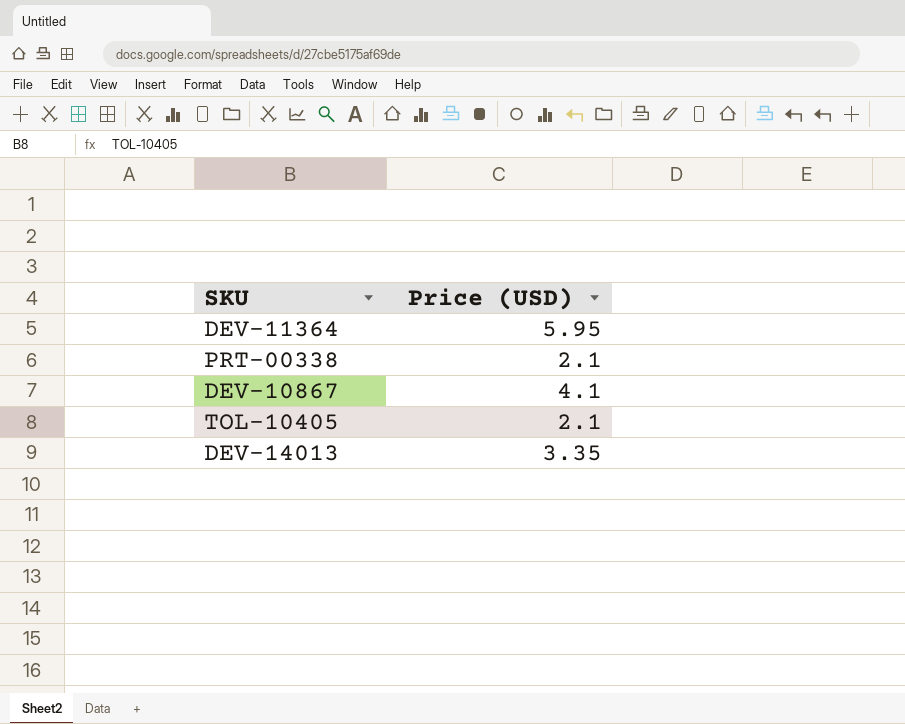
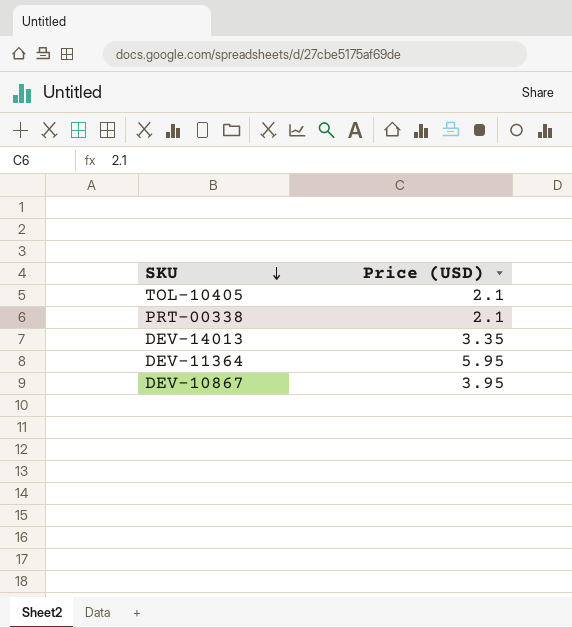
row order: none -> SKU descending
DEV-10867 | Price (USD): 4.1 -> 3.95

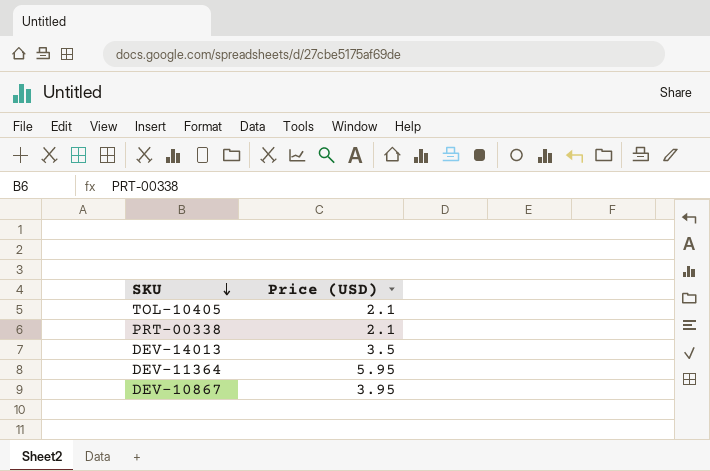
DEV-14013 | Price (USD): 3.35 -> 3.5

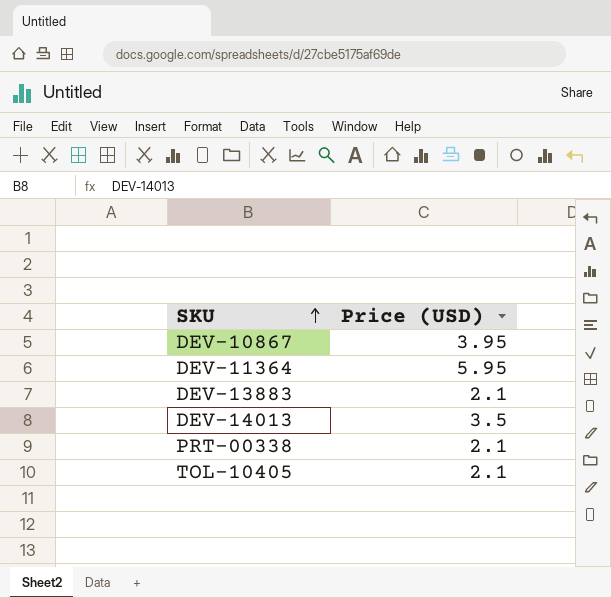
row order: SKU descending -> SKU ascending
row DEV-13883: none -> 2.1

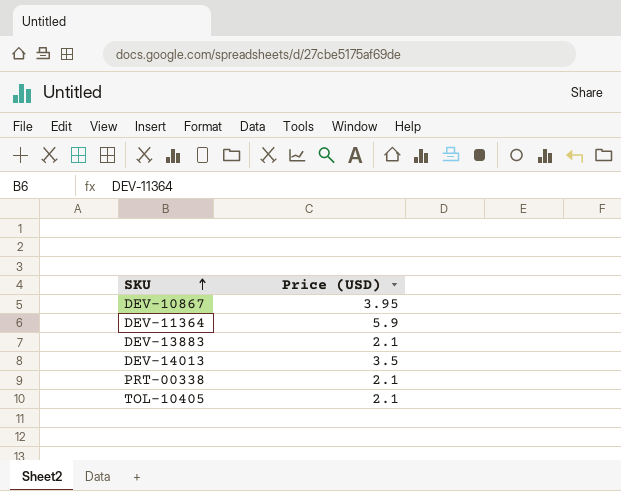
DEV-11364 | Price (USD): 5.95 -> 5.9

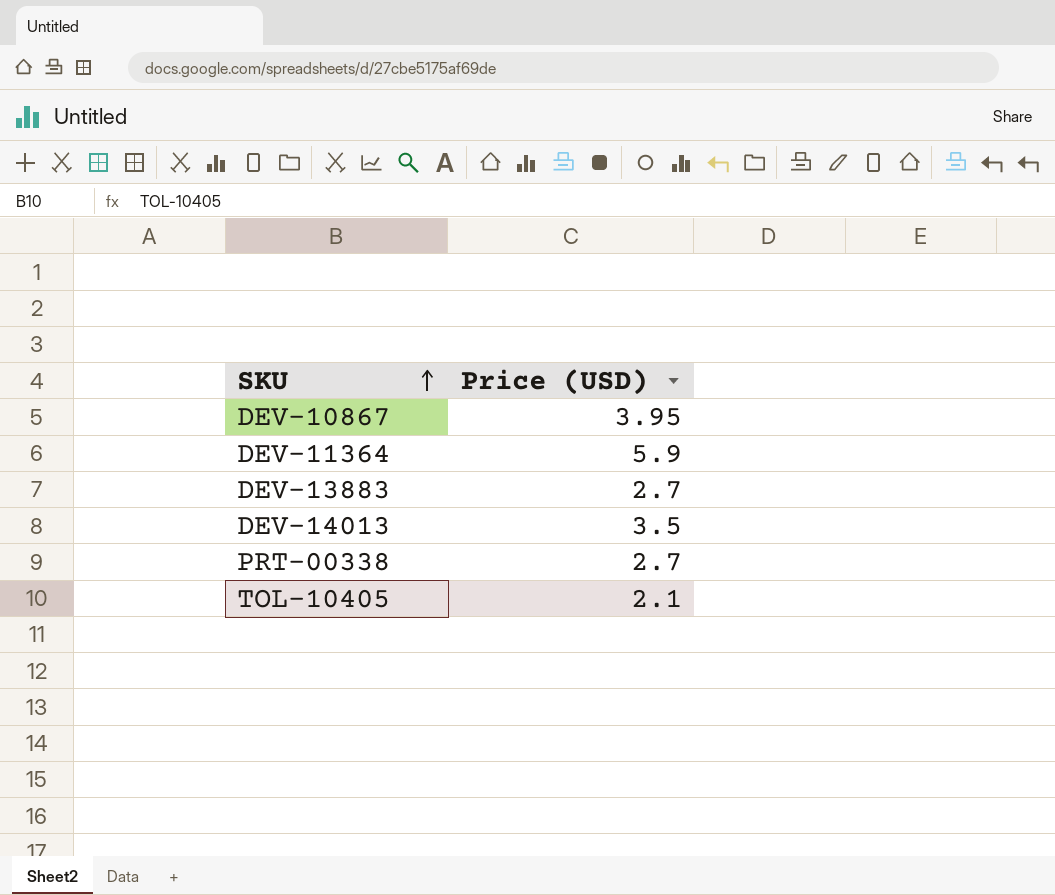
DEV-13883 | Price (USD): 2.1 -> 2.7
PRT-00338 | Price (USD): 2.1 -> 2.7

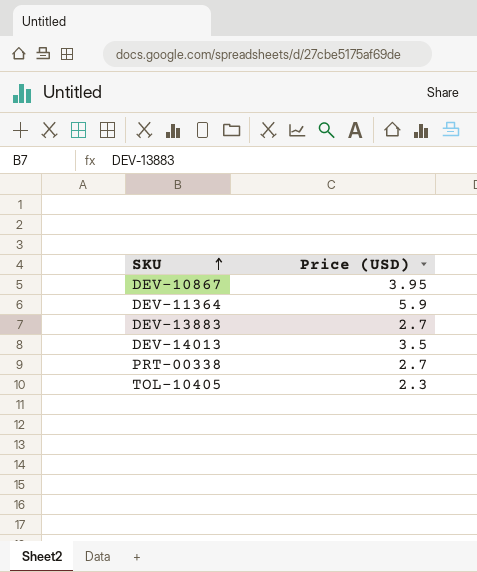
TOL-10405 | Price (USD): 2.1 -> 2.3

